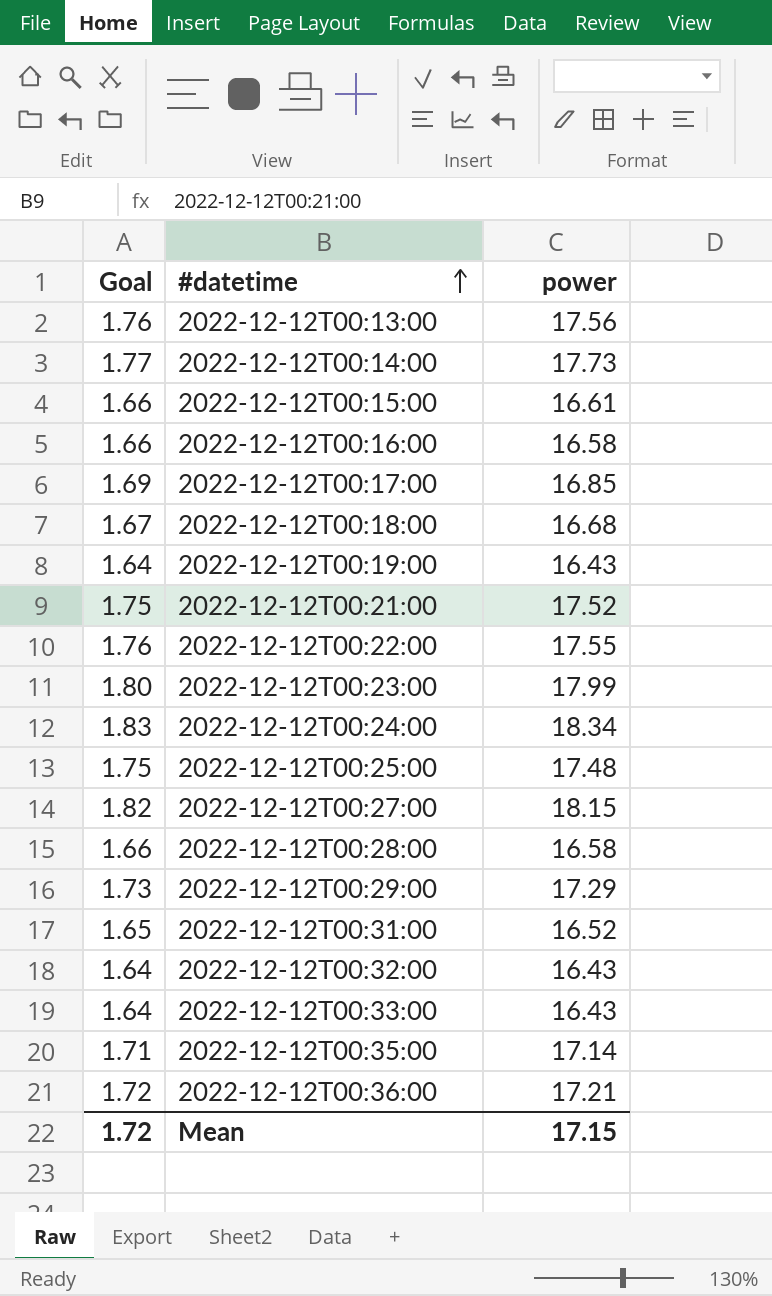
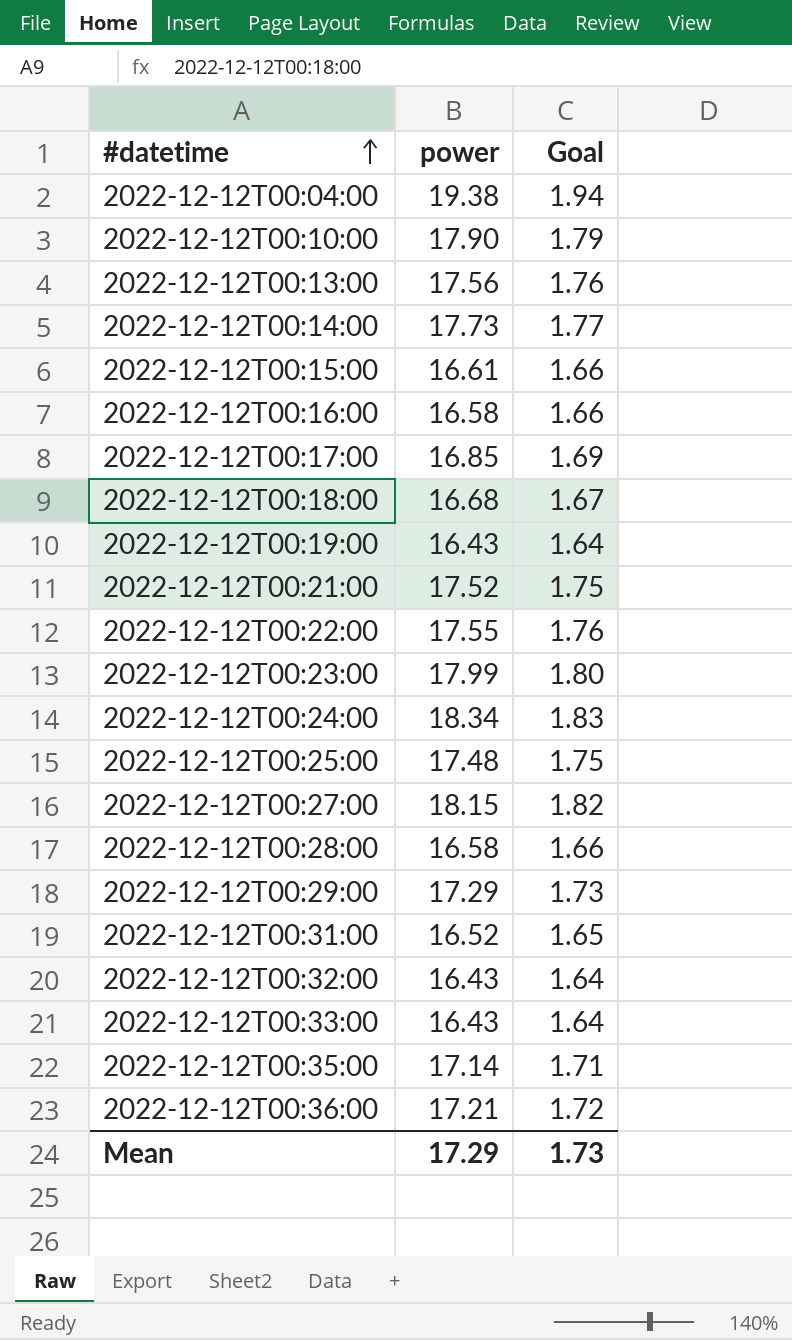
column Goal | position: 1 -> 3
row 2022-12-12T00:04:00: none -> 19.38 | 1.94
row 2022-12-12T00:10:00: none -> 17.90 | 1.79
Mean | power: 17.15 -> 17.29
Mean | Goal: 1.72 -> 1.73

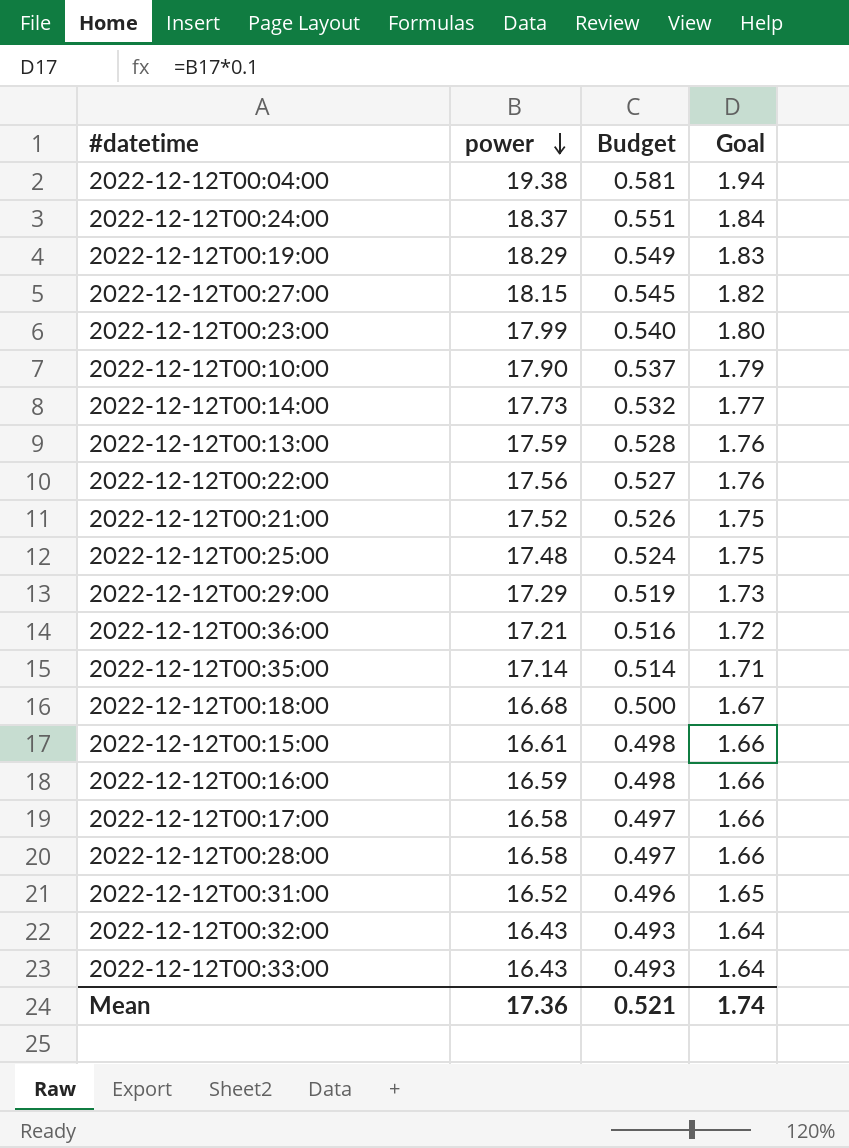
row order: #datetime ascending -> power descending
column Budget | formula: none -> [power] * 0.03
2022-12-12T00:24:00 | power: 18.34 -> 18.37
2022-12-12T00:24:00 | Goal: 1.83 -> 1.84
2022-12-12T00:19:00 | power: 16.43 -> 18.29
2022-12-12T00:19:00 | Goal: 1.64 -> 1.83
2022-12-12T00:13:00 | power: 17.56 -> 17.59
2022-12-12T00:22:00 | power: 17.55 -> 17.56
2022-12-12T00:16:00 | power: 16.58 -> 16.59
2022-12-12T00:17:00 | power: 16.85 -> 16.58
2022-12-12T00:17:00 | Goal: 1.69 -> 1.66
Mean | power: 17.29 -> 17.36
Mean | Goal: 1.73 -> 1.74

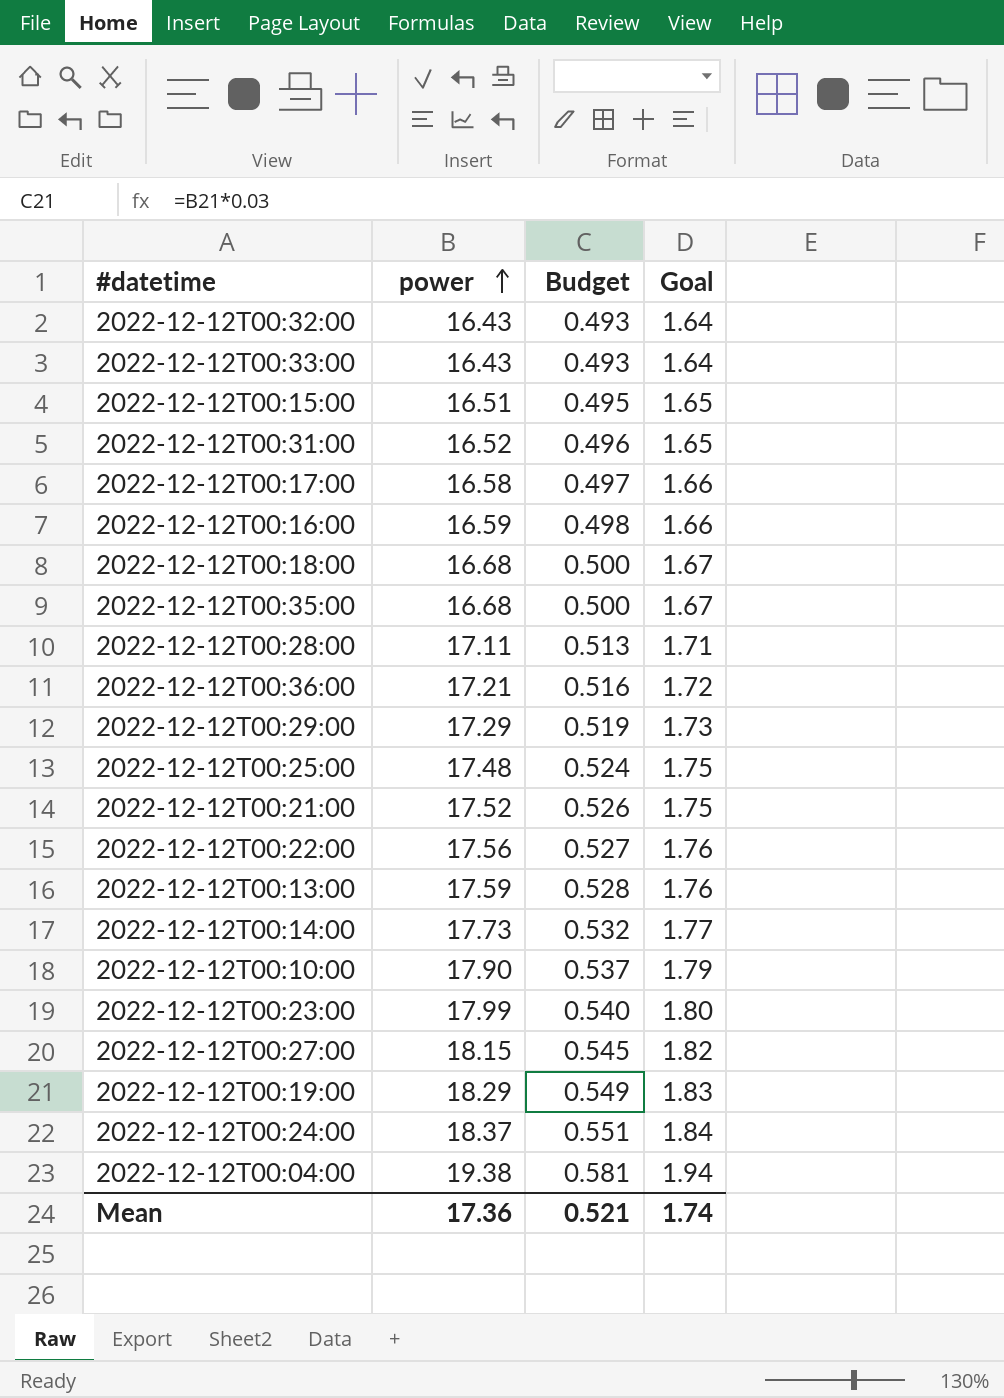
row order: power descending -> power ascending
2022-12-12T00:15:00 | power: 16.61 -> 16.51
2022-12-12T00:15:00 | Budget: 0.498 -> 0.495
2022-12-12T00:15:00 | Goal: 1.66 -> 1.65
2022-12-12T00:35:00 | power: 17.14 -> 16.68
2022-12-12T00:35:00 | Budget: 0.514 -> 0.500
2022-12-12T00:35:00 | Goal: 1.71 -> 1.67
2022-12-12T00:28:00 | power: 16.58 -> 17.11
2022-12-12T00:28:00 | Budget: 0.497 -> 0.513
2022-12-12T00:28:00 | Goal: 1.66 -> 1.71

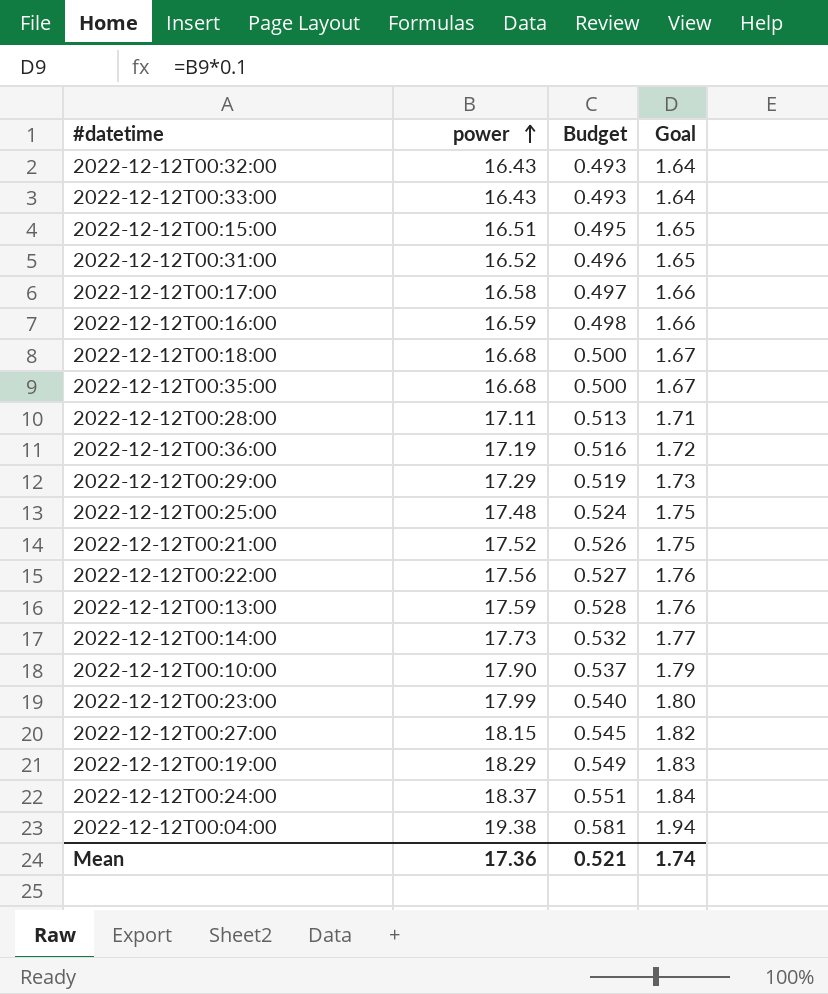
2022-12-12T00:36:00 | power: 17.21 -> 17.19

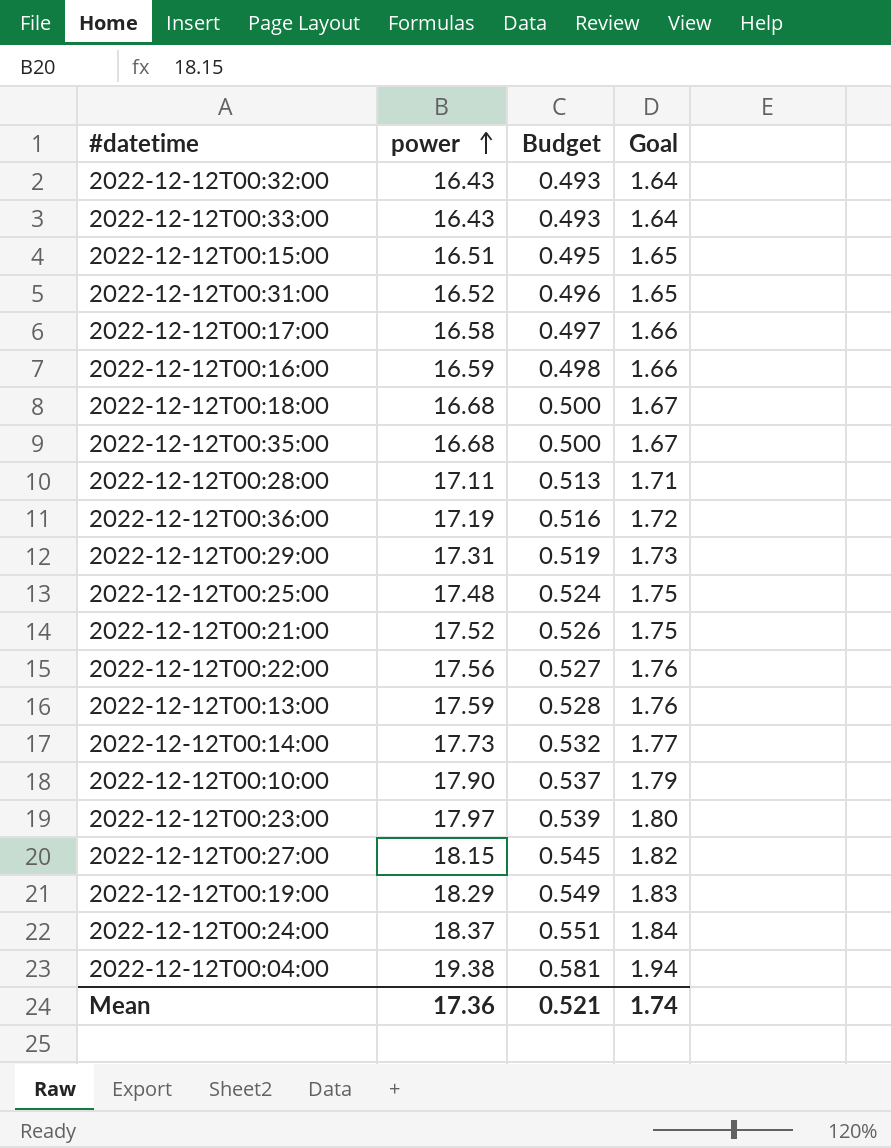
2022-12-12T00:29:00 | power: 17.29 -> 17.31
2022-12-12T00:23:00 | power: 17.99 -> 17.97
2022-12-12T00:23:00 | Budget: 0.540 -> 0.539

